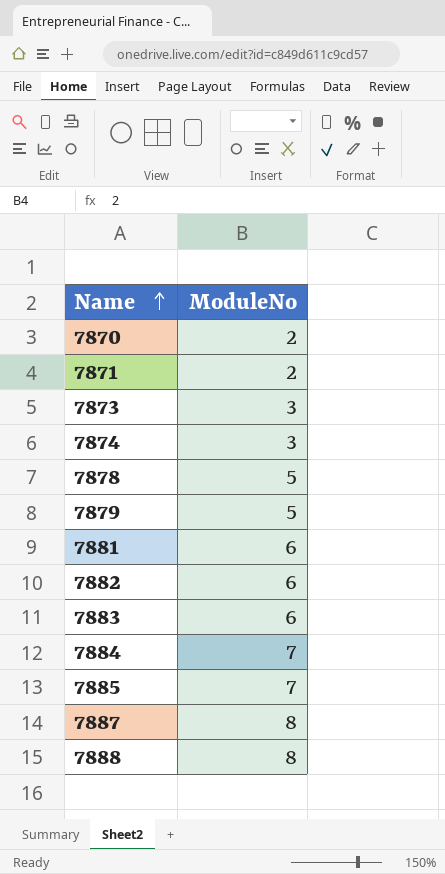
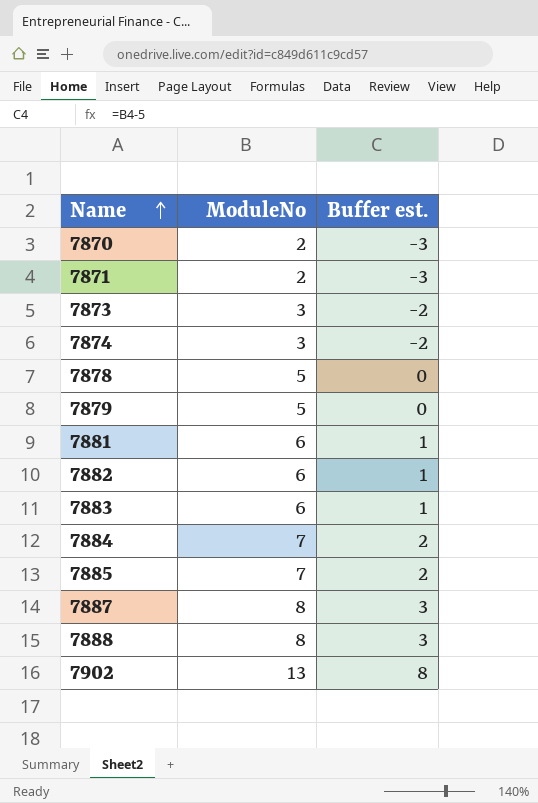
column Buffer est. | formula: none -> [ModuleNo] - 5
row 7902: none -> 13 | 8

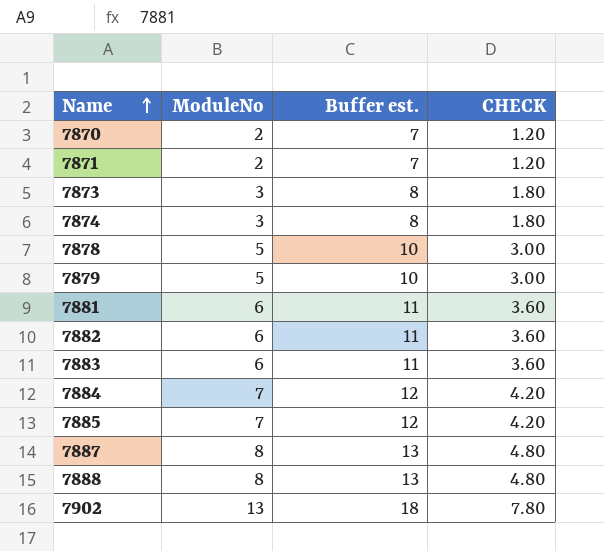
column Buffer est. | formula: [ModuleNo] - 5 -> [ModuleNo] + 5
column CHECK | formula: none -> [ModuleNo] * 0.6

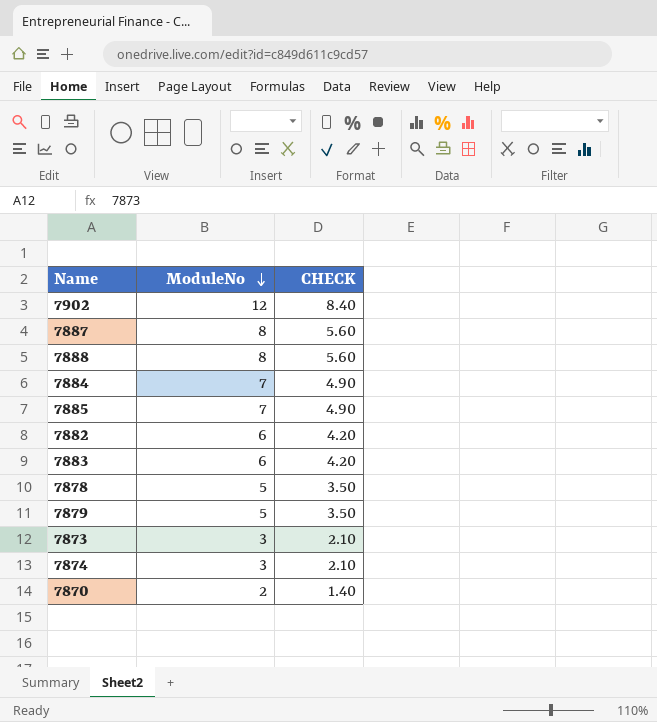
row order: Name ascending -> ModuleNo descending
column Buffer est. | formula: [ModuleNo] + 5 -> none
column CHECK | formula: [ModuleNo] * 0.6 -> [ModuleNo] * 0.7
row 7871: 2 | 7 | 1.20 -> none
row 7881: 6 | 11 | 3.60 -> none
7902 | ModuleNo: 13 -> 12

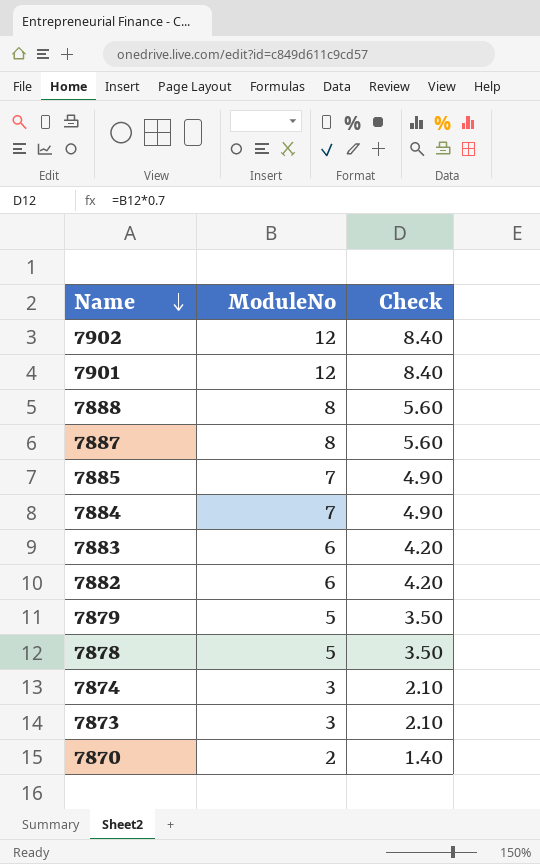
row order: ModuleNo descending -> Name descending
column name: CHECK -> Check
row 7901: none -> 12 | 8.40

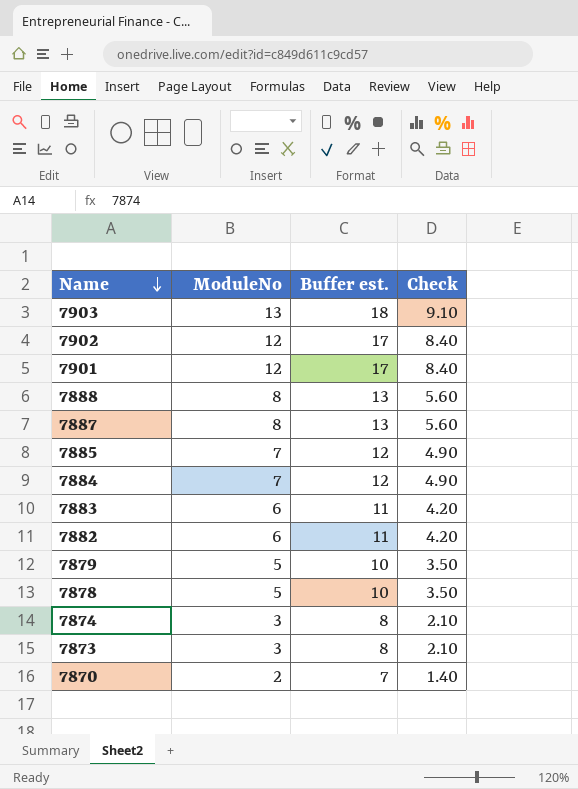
column Buffer est. | formula: none -> [ModuleNo] + 5
row 7903: none -> 13 | 18 | 9.10

